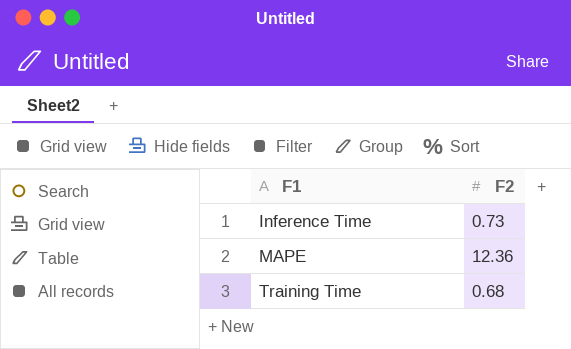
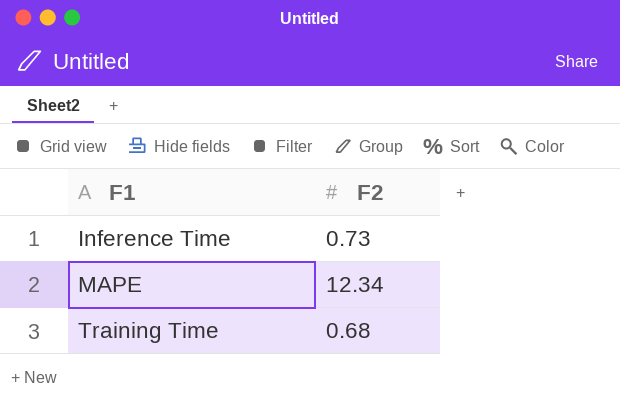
MAPE | F2: 12.36 -> 12.34

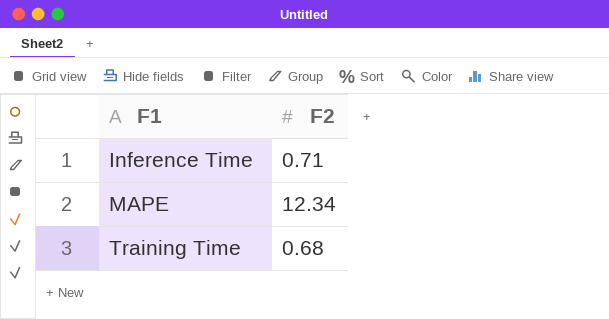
Inference Time | F2: 0.73 -> 0.71

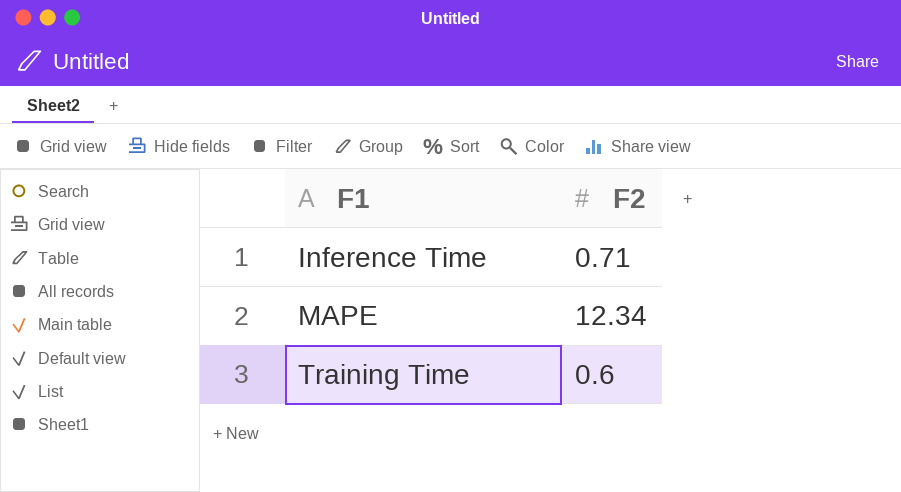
Training Time | F2: 0.68 -> 0.6

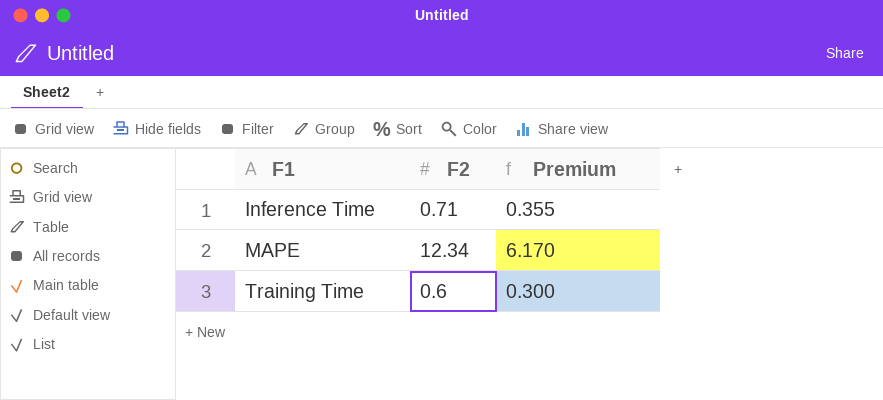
column Premium | formula: none -> [F2] * 0.5

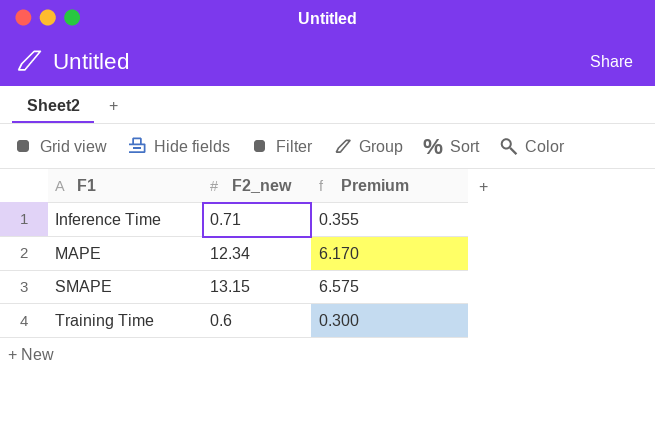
column name: F2 -> F2_new
row SMAPE: none -> 13.15 | 6.575

